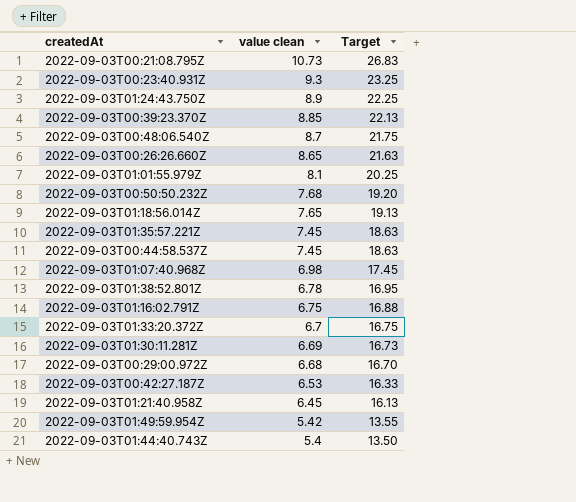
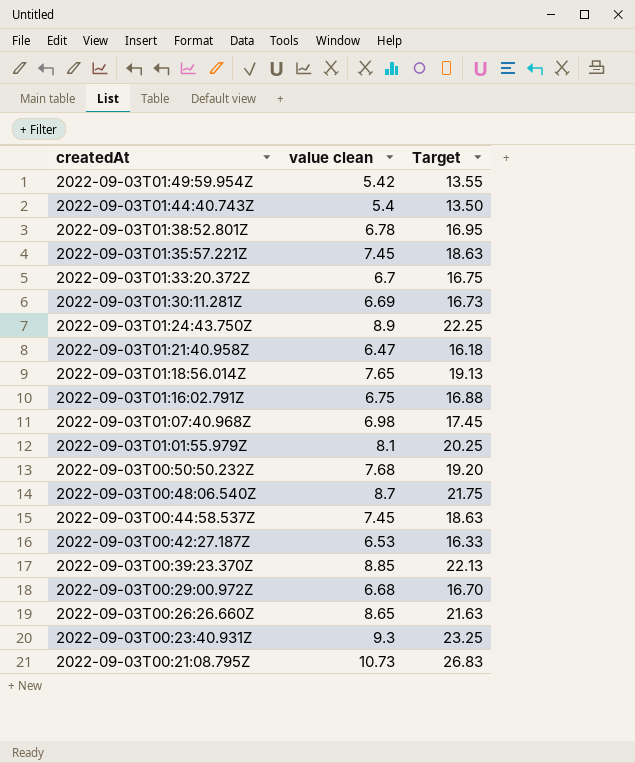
row order: value clean descending -> createdAt descending
2022-09-03T01:21:40.958Z | value clean: 6.45 -> 6.47
2022-09-03T01:21:40.958Z | Target: 16.13 -> 16.18

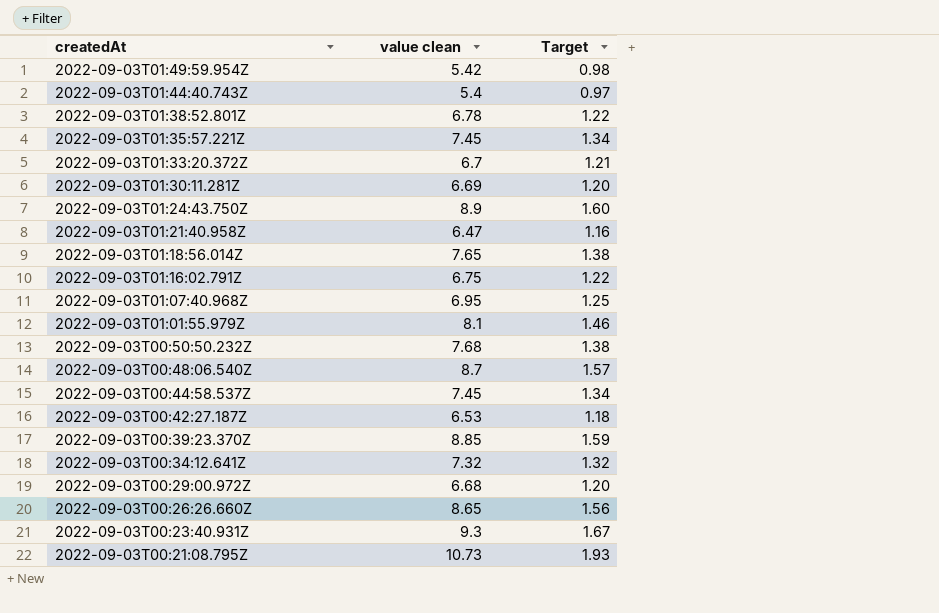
column Target | formula: [value clean] * 2.5 -> [value clean] * 0.18
2022-09-03T01:07:40.968Z | value clean: 6.98 -> 6.95
row 2022-09-03T00:34:12.641Z: none -> 7.32 | 1.32

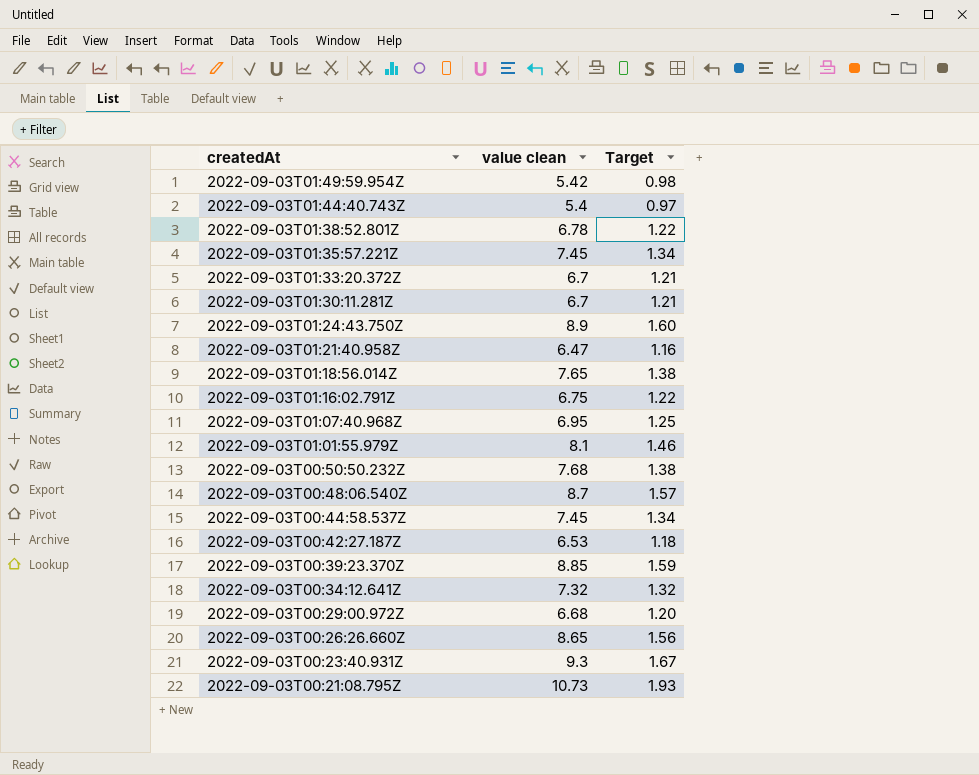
2022-09-03T01:30:11.281Z | value clean: 6.69 -> 6.7
2022-09-03T01:30:11.281Z | Target: 1.20 -> 1.21

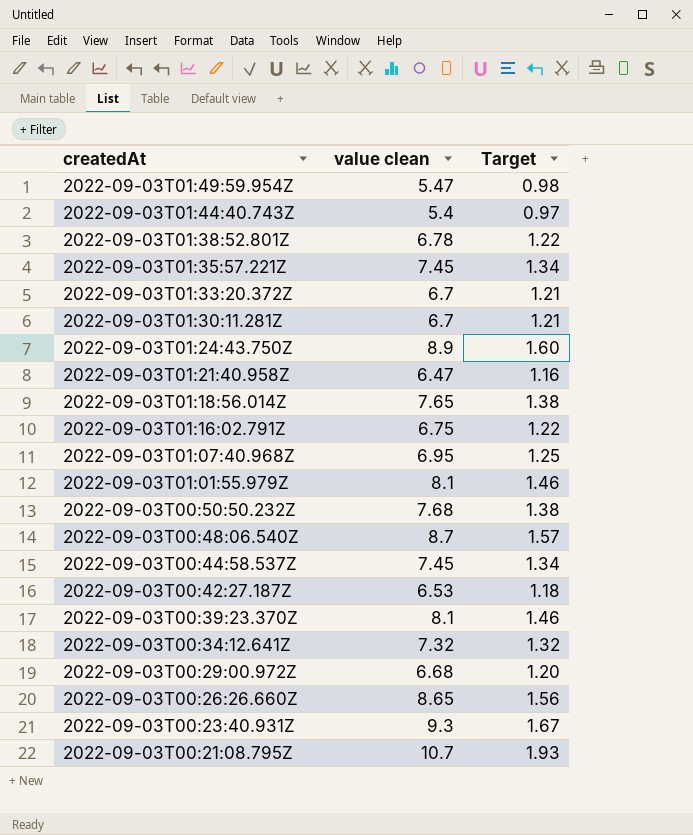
2022-09-03T01:49:59.954Z | value clean: 5.42 -> 5.47
2022-09-03T00:39:23.370Z | value clean: 8.85 -> 8.1
2022-09-03T00:39:23.370Z | Target: 1.59 -> 1.46
2022-09-03T00:21:08.795Z | value clean: 10.73 -> 10.7

